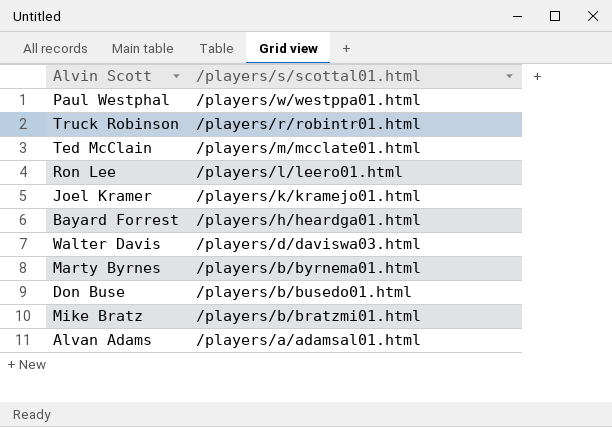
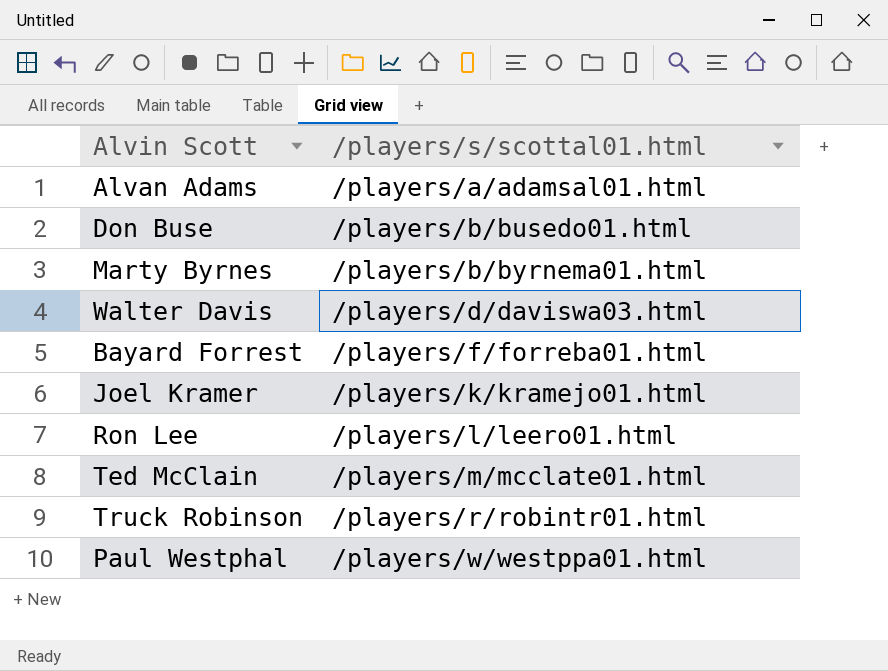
row order: /players/s/scottal01.html descending -> /players/s/scottal01.html ascending
row Mike Bratz: /players/b/bratzmi01.html -> none
Bayard Forrest | /players/s/scottal01.html: /players/h/heardga01.html -> /players/f/forreba01.html

